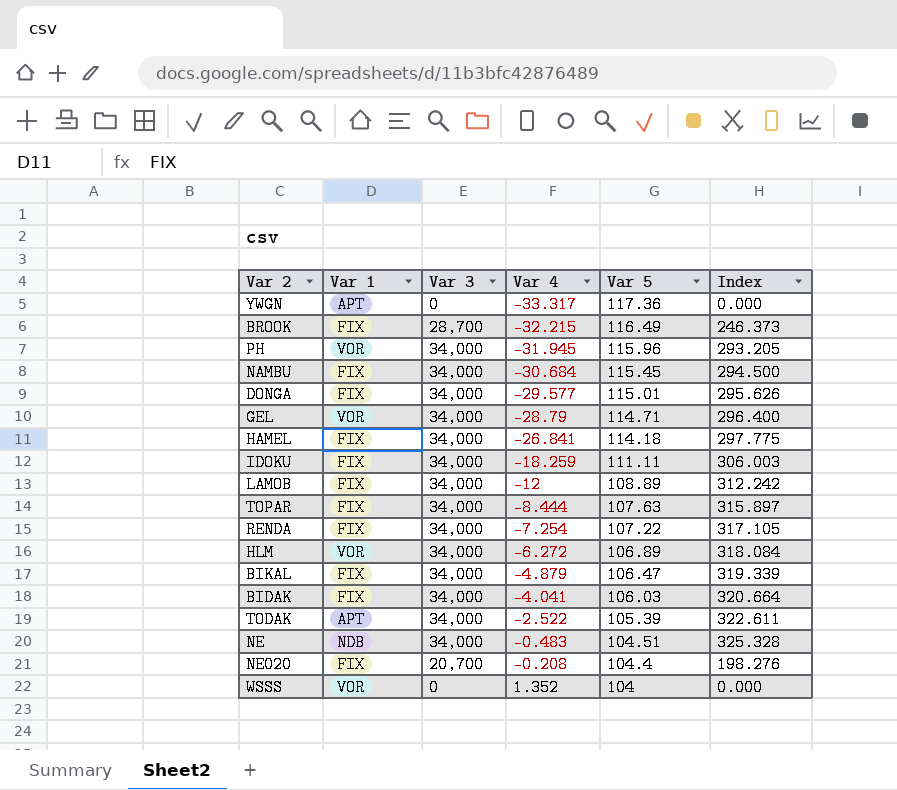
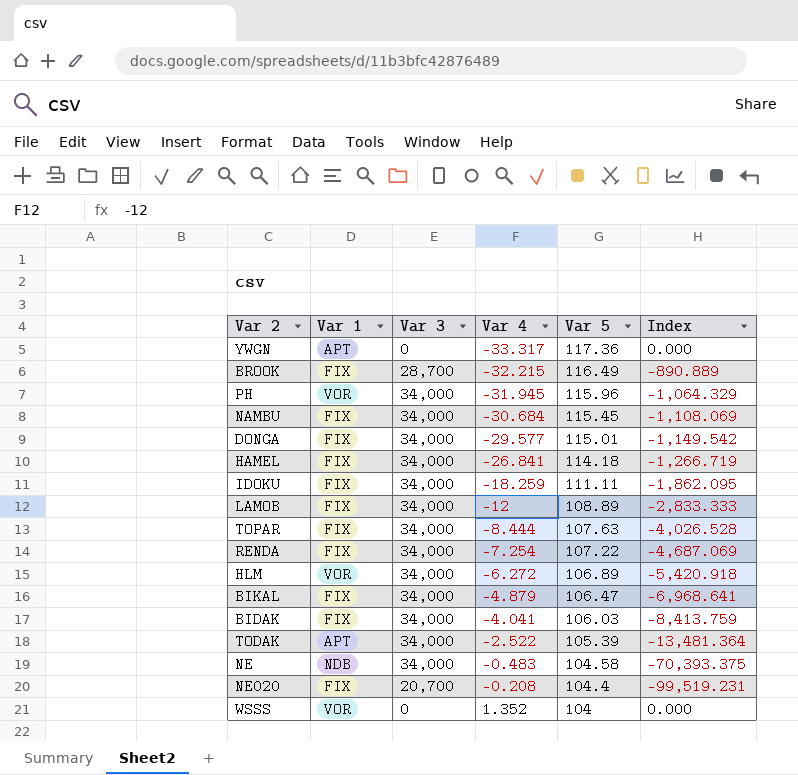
column Index | formula: [Var 3] / [Var 5] -> [Var 3] / [Var 4]
row GEL: VOR | 34,000 | -28.79 | 114.71 | 296.400 -> none
NE | Var 5: 104.51 -> 104.58

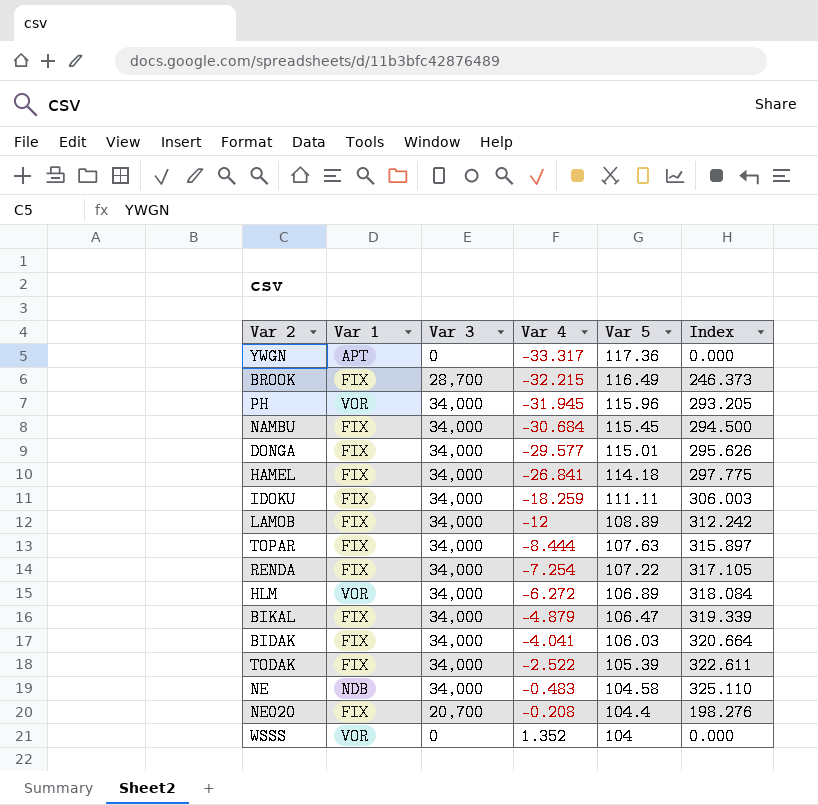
column Index | formula: [Var 3] / [Var 4] -> [Var 3] / [Var 5]
TODAK | Var 1: APT -> FIX

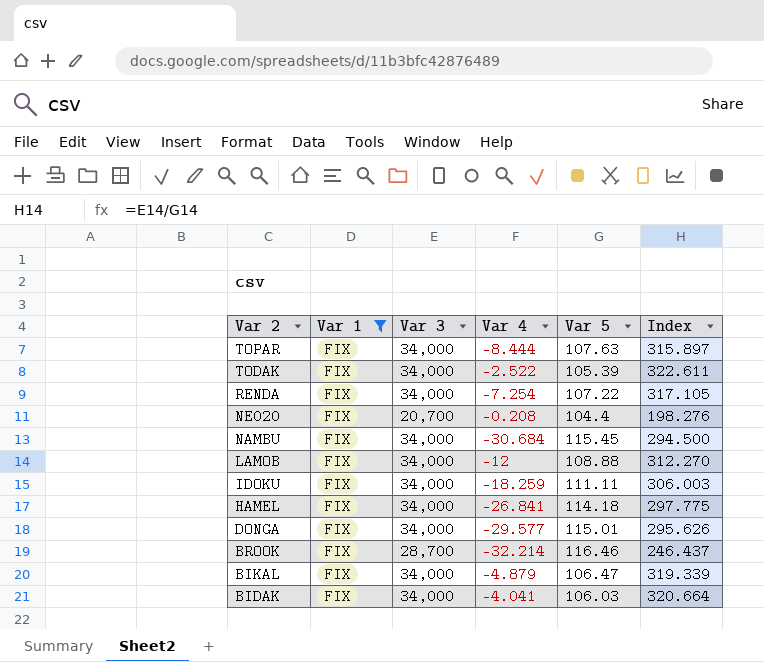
filter: none -> Var 1 = FIX
row order: Var 4 ascending -> Var 2 descending
LAMOB | Var 5: 108.89 -> 108.88
LAMOB | Index: 312.242 -> 312.270
BROOK | Var 4: -32.215 -> -32.214
BROOK | Var 5: 116.49 -> 116.46
BROOK | Index: 246.373 -> 246.437

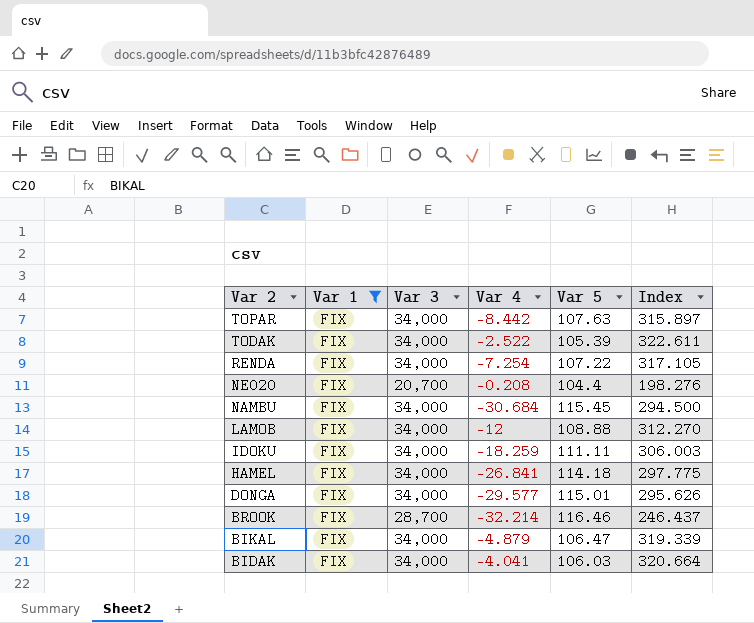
TOPAR | Var 4: -8.444 -> -8.442

